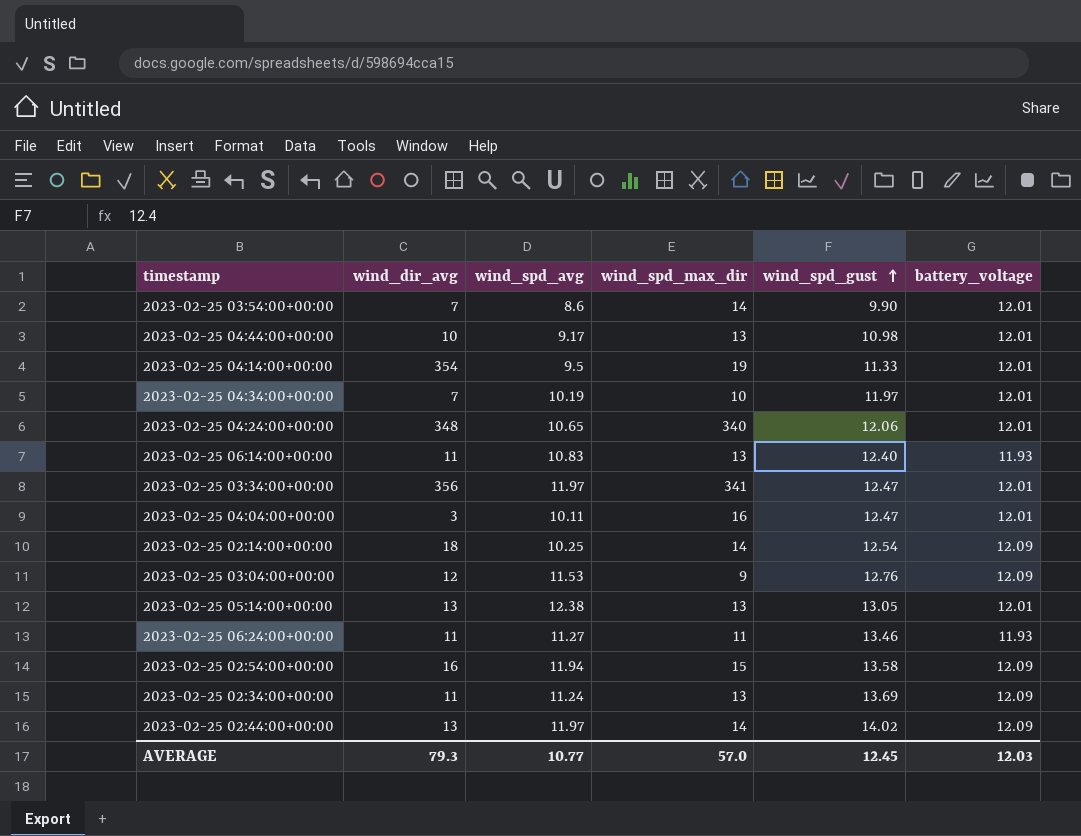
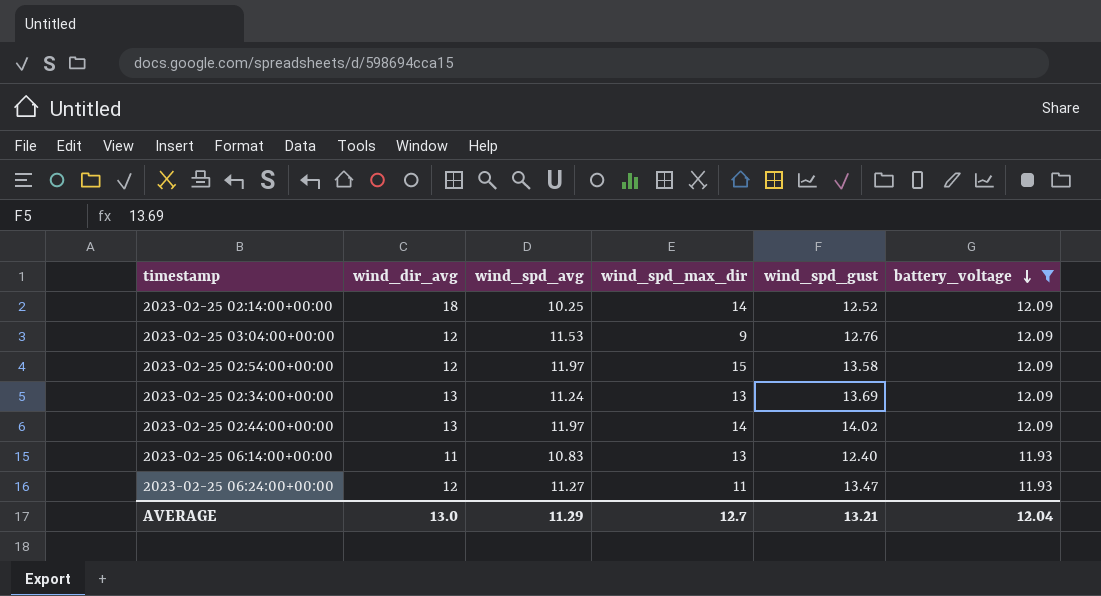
filter: none -> battery_voltage != 12.01
row order: wind_spd_gust ascending -> battery_voltage descending
2023-02-25 02:14:00+00:00 | wind_spd_gust: 12.54 -> 12.52
2023-02-25 02:54:00+00:00 | wind_dir_avg: 16 -> 12
2023-02-25 02:54:00+00:00 | wind_spd_avg: 11.94 -> 11.97
2023-02-25 02:34:00+00:00 | wind_dir_avg: 11 -> 13
2023-02-25 06:24:00+00:00 | wind_dir_avg: 11 -> 12
2023-02-25 06:24:00+00:00 | wind_spd_gust: 13.46 -> 13.47
AVERAGE | wind_dir_avg: 79.3 -> 13.0
AVERAGE | wind_spd_avg: 10.77 -> 11.29
AVERAGE | wind_spd_max_dir: 57.0 -> 12.7
AVERAGE | wind_spd_gust: 12.45 -> 13.21
AVERAGE | battery_voltage: 12.03 -> 12.04

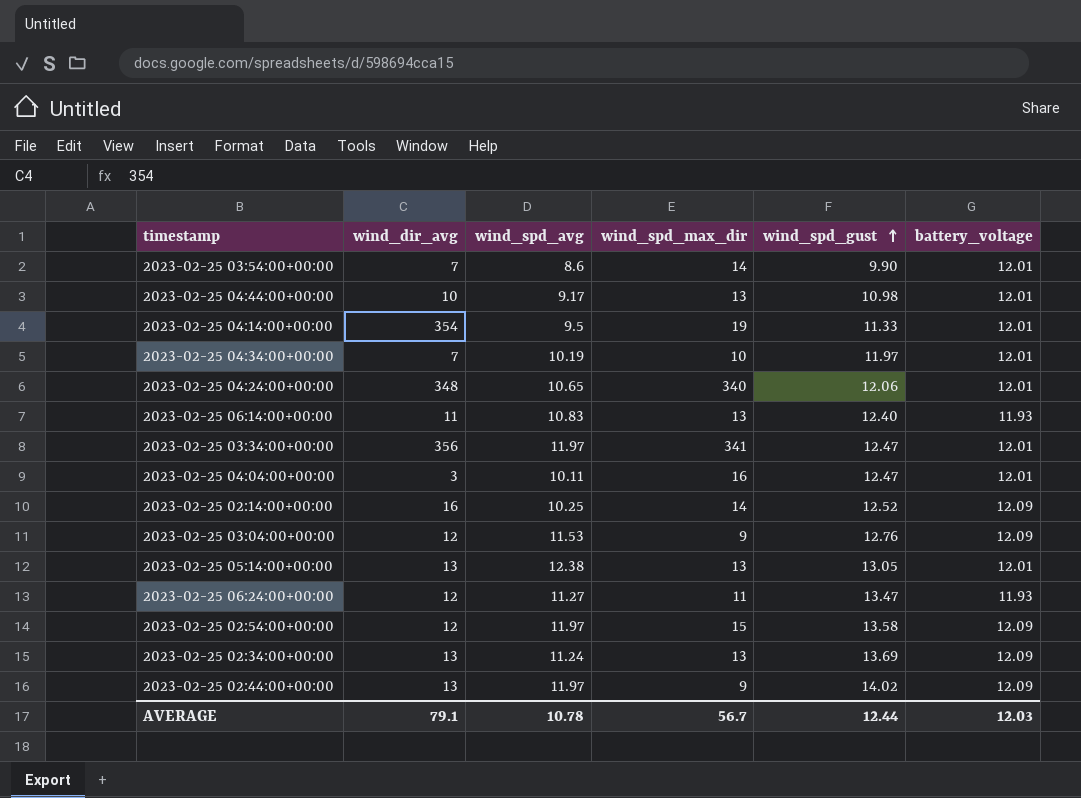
filter: battery_voltage != 12.01 -> none
row order: battery_voltage descending -> wind_spd_gust ascending
2023-02-25 02:14:00+00:00 | wind_dir_avg: 18 -> 16
2023-02-25 02:44:00+00:00 | wind_spd_max_dir: 14 -> 9
AVERAGE | wind_dir_avg: 13.0 -> 79.1
AVERAGE | wind_spd_avg: 11.29 -> 10.78
AVERAGE | wind_spd_max_dir: 12.7 -> 56.7
AVERAGE | wind_spd_gust: 13.21 -> 12.44
AVERAGE | battery_voltage: 12.04 -> 12.03

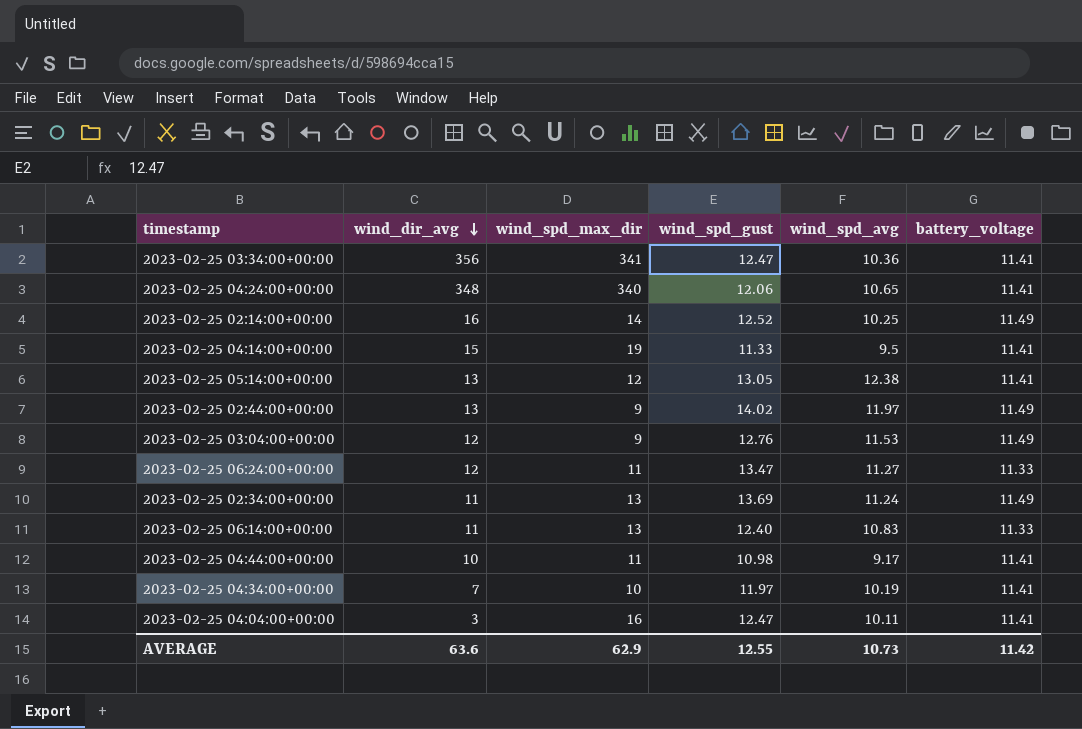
row order: wind_spd_gust ascending -> wind_dir_avg descending
column wind_spd_avg | position: 3 -> 5
row 2023-02-25 03:54:00+00:00: 7 | 8.6 | 14 | 9.90 | 12.01 -> none
row 2023-02-25 02:54:00+00:00: 12 | 11.97 | 15 | 13.58 | 12.09 -> none
2023-02-25 03:34:00+00:00 | wind_spd_avg: 11.97 -> 10.36
2023-02-25 03:34:00+00:00 | battery_voltage: 12.01 -> 11.41
2023-02-25 04:24:00+00:00 | battery_voltage: 12.01 -> 11.41
2023-02-25 02:14:00+00:00 | battery_voltage: 12.09 -> 11.49
2023-02-25 04:14:00+00:00 | wind_dir_avg: 354 -> 15
2023-02-25 04:14:00+00:00 | battery_voltage: 12.01 -> 11.41
2023-02-25 05:14:00+00:00 | wind_spd_max_dir: 13 -> 12
2023-02-25 05:14:00+00:00 | battery_voltage: 12.01 -> 11.41
2023-02-25 02:44:00+00:00 | battery_voltage: 12.09 -> 11.49
2023-02-25 03:04:00+00:00 | battery_voltage: 12.09 -> 11.49
2023-02-25 06:24:00+00:00 | battery_voltage: 11.93 -> 11.33
2023-02-25 02:34:00+00:00 | wind_dir_avg: 13 -> 11
2023-02-25 02:34:00+00:00 | battery_voltage: 12.09 -> 11.49
2023-02-25 06:14:00+00:00 | battery_voltage: 11.93 -> 11.33
2023-02-25 04:44:00+00:00 | wind_spd_max_dir: 13 -> 11
2023-02-25 04:44:00+00:00 | battery_voltage: 12.01 -> 11.41
2023-02-25 04:34:00+00:00 | battery_voltage: 12.01 -> 11.41
2023-02-25 04:04:00+00:00 | battery_voltage: 12.01 -> 11.41
AVERAGE | wind_dir_avg: 79.1 -> 63.6
AVERAGE | wind_spd_max_dir: 56.7 -> 62.9
AVERAGE | wind_spd_gust: 12.44 -> 12.55
AVERAGE | wind_spd_avg: 10.78 -> 10.73
AVERAGE | battery_voltage: 12.03 -> 11.42

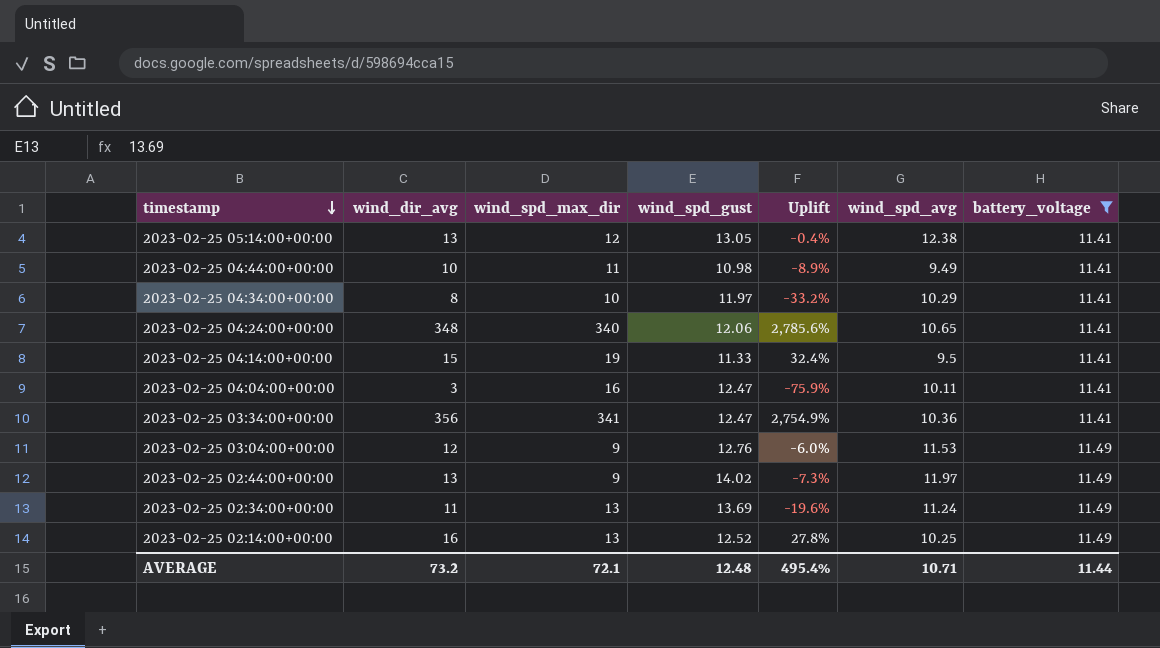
filter: none -> battery_voltage != 11.33
row order: wind_dir_avg descending -> timestamp descending
column Uplift | formula: none -> ([wind_dir_avg] - [wind_spd_gust]) / [wind_spd_gust]
2023-02-25 04:44:00+00:00 | wind_spd_avg: 9.17 -> 9.49
2023-02-25 04:34:00+00:00 | wind_dir_avg: 7 -> 8
2023-02-25 04:34:00+00:00 | wind_spd_avg: 10.19 -> 10.29
2023-02-25 02:14:00+00:00 | wind_spd_max_dir: 14 -> 13
AVERAGE | wind_dir_avg: 63.6 -> 73.2
AVERAGE | wind_spd_max_dir: 62.9 -> 72.1
AVERAGE | wind_spd_gust: 12.55 -> 12.48
AVERAGE | wind_spd_avg: 10.73 -> 10.71
AVERAGE | battery_voltage: 11.42 -> 11.44

